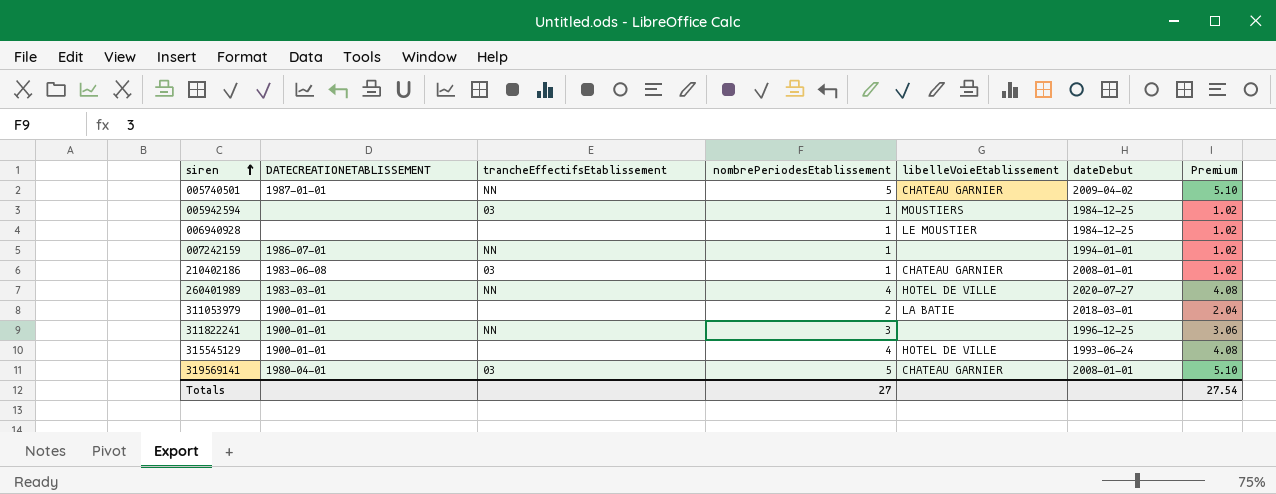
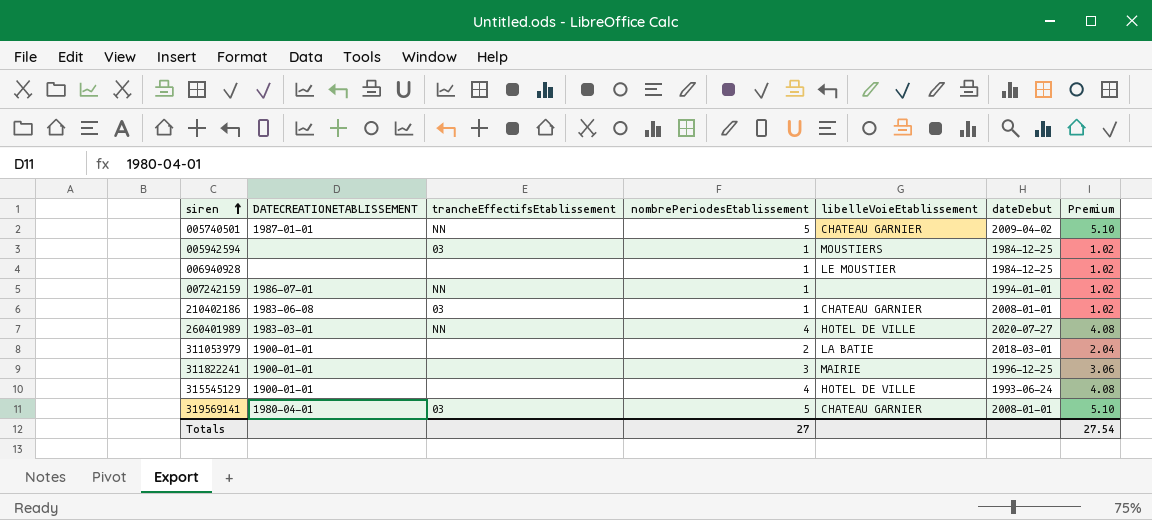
311822241 | trancheEffectifsEtablissement: NN -> none
311822241 | libelleVoieEtablissement: none -> MAIRIE

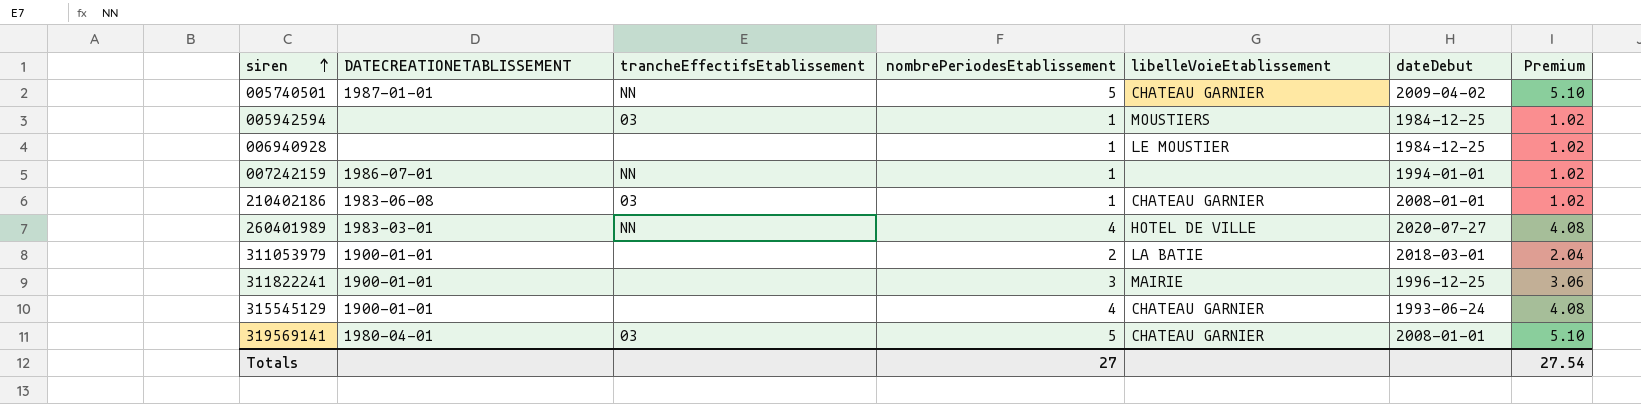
315545129 | libelleVoieEtablissement: HOTEL DE VILLE -> CHATEAU GARNIER

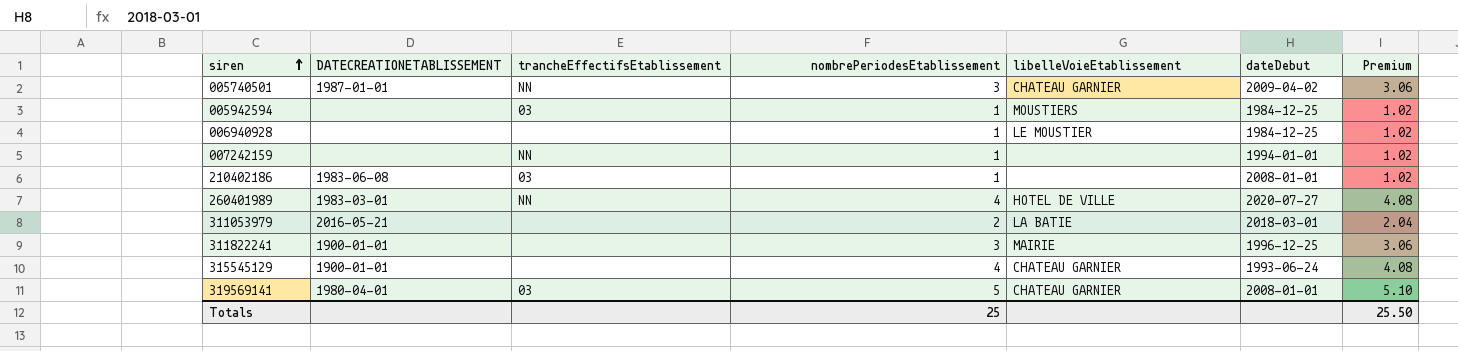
005740501 | nombrePeriodesEtablissement: 5 -> 3
005740501 | Premium: 5.10 -> 3.06
007242159 | DATECREATIONETABLISSEMENT: 1986-07-01 -> none
210402186 | libelleVoieEtablissement: CHATEAU GARNIER -> none
311053979 | DATECREATIONETABLISSEMENT: 1900-01-01 -> 2016-05-21
Totals | nombrePeriodesEtablissement: 27 -> 25
Totals | Premium: 27.54 -> 25.50

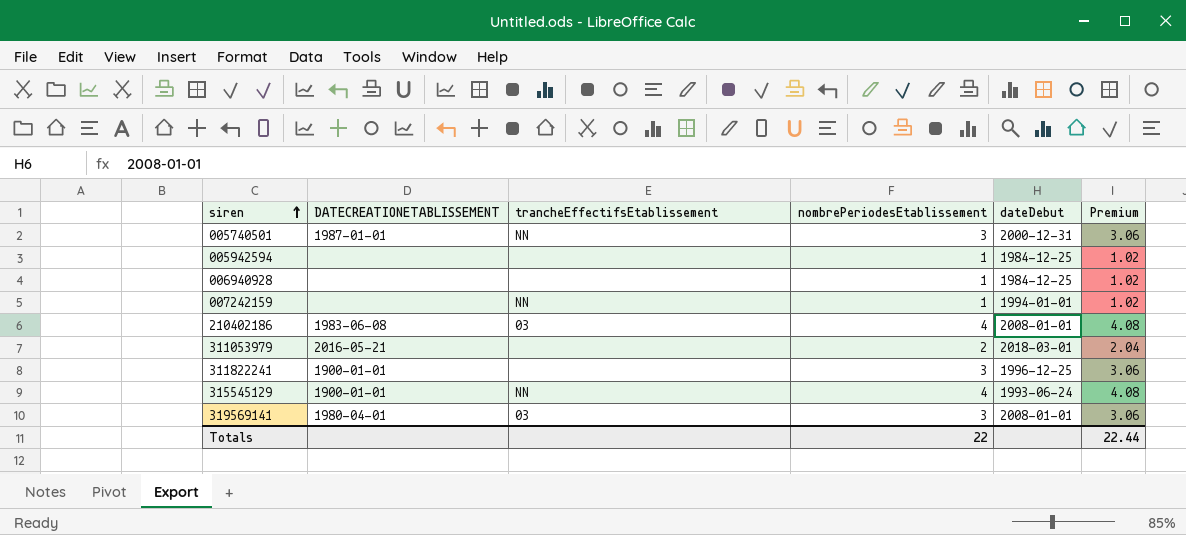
column libelleVoieEtablissement | position: 5 -> none
row 260401989: 1983-03-01 | NN | 4 | HOTEL DE VILLE | 2020-07-27 | 4.08 -> none
005740501 | dateDebut: 2009-04-02 -> 2000-12-31
005942594 | trancheEffectifsEtablissement: 03 -> none
210402186 | nombrePeriodesEtablissement: 1 -> 4
210402186 | Premium: 1.02 -> 4.08
315545129 | trancheEffectifsEtablissement: none -> NN
319569141 | nombrePeriodesEtablissement: 5 -> 3
319569141 | Premium: 5.10 -> 3.06
Totals | nombrePeriodesEtablissement: 25 -> 22
Totals | Premium: 25.50 -> 22.44

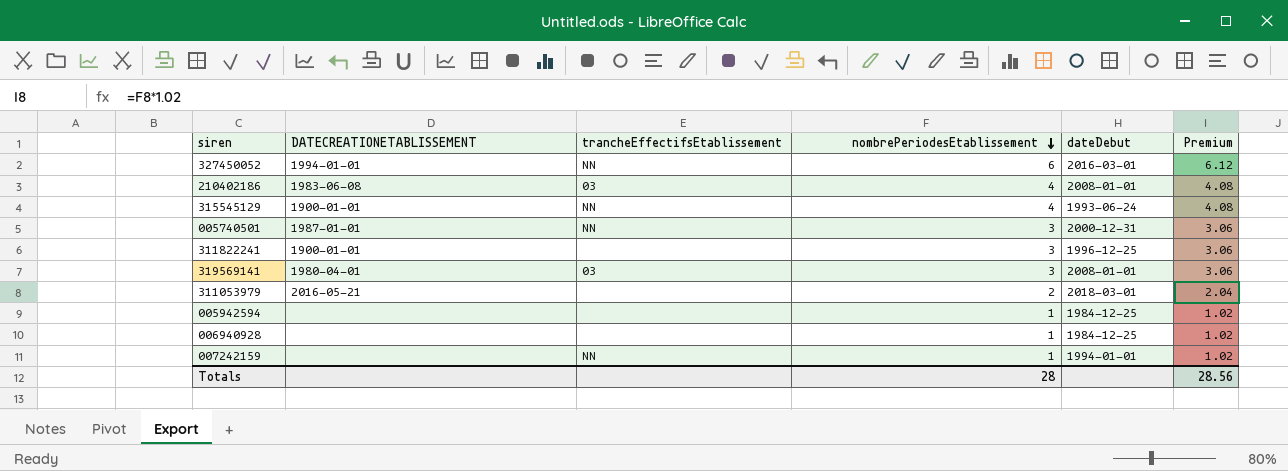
row order: siren ascending -> nombrePeriodesEtablissement descending
row 327450052: none -> 1994-01-01 | NN | 6 | 2016-03-01 | 6.12
Totals | nombrePeriodesEtablissement: 22 -> 28
Totals | Premium: 22.44 -> 28.56

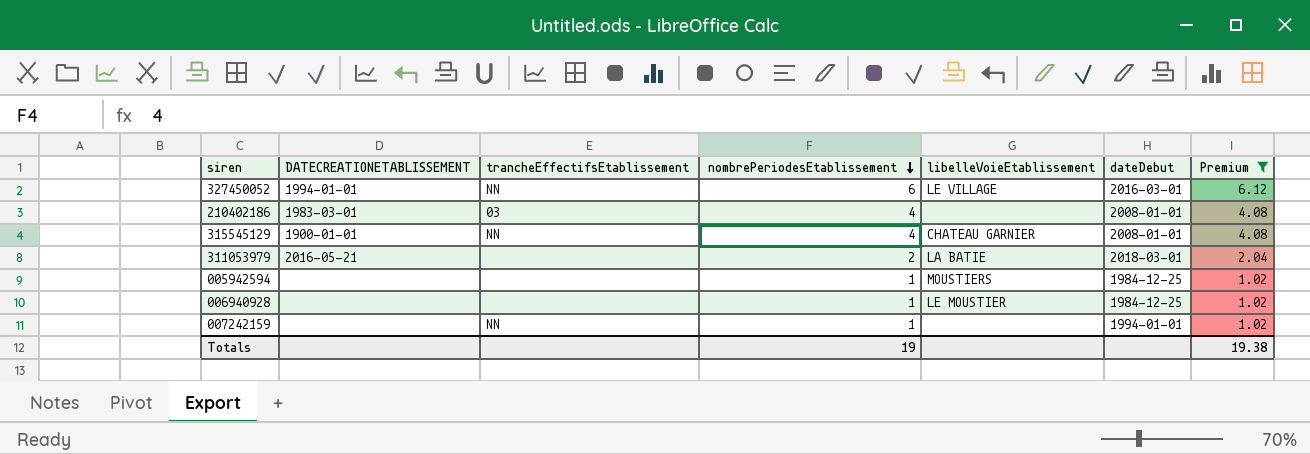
filter: none -> Premium != 3.06
column libelleVoieEtablissement | position: none -> 5
210402186 | DATECREATIONETABLISSEMENT: 1983-06-08 -> 1983-03-01
315545129 | dateDebut: 1993-06-24 -> 2008-01-01
Totals | nombrePeriodesEtablissement: 28 -> 19
Totals | Premium: 28.56 -> 19.38

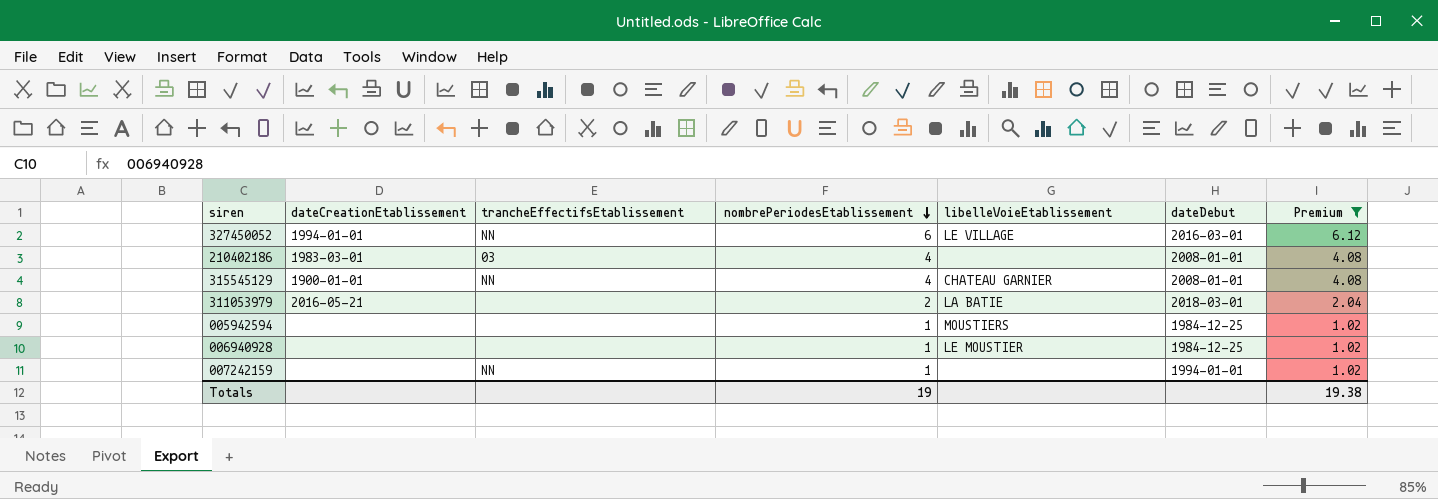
column name: DATECREATIONETABLISSEMENT -> dateCreationEtablissement

